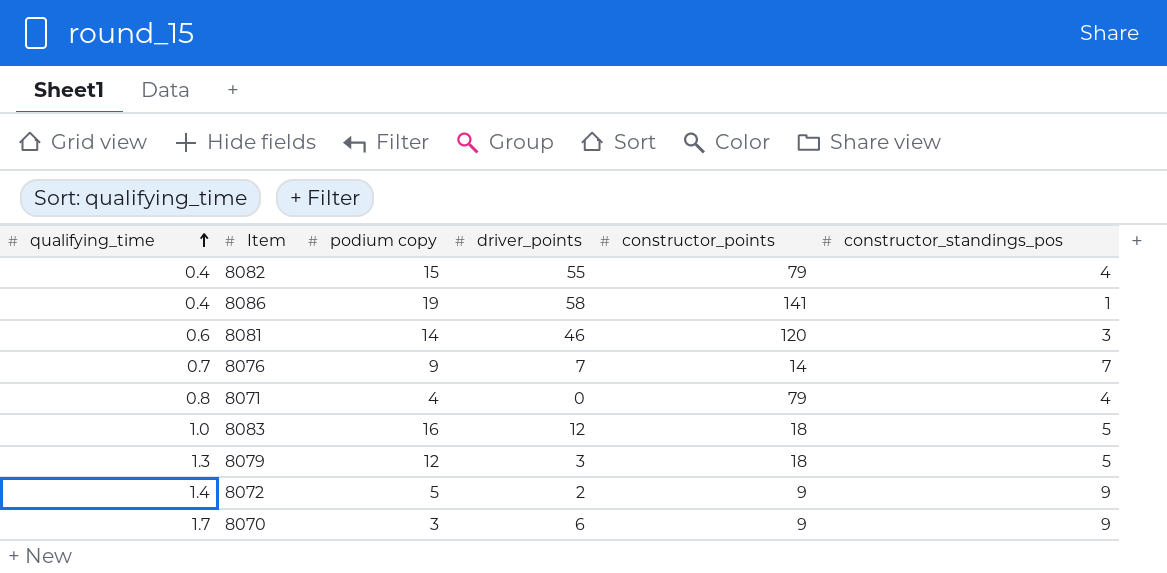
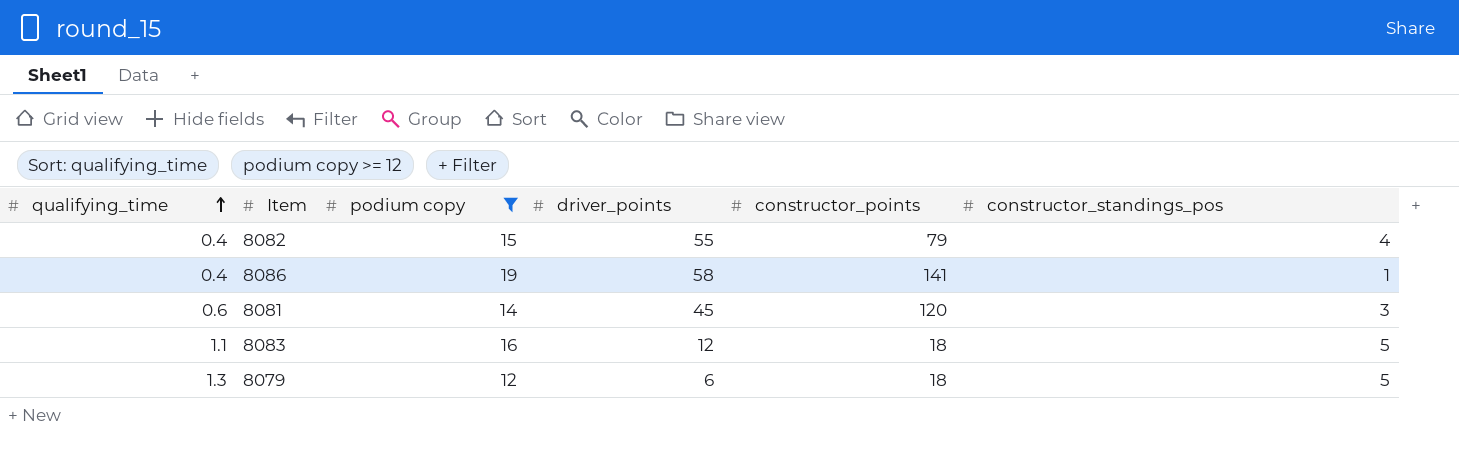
filter: none -> podium copy >= 12
8081 | driver_points: 46 -> 45
8083 | qualifying_time: 1.0 -> 1.1
8079 | driver_points: 3 -> 6

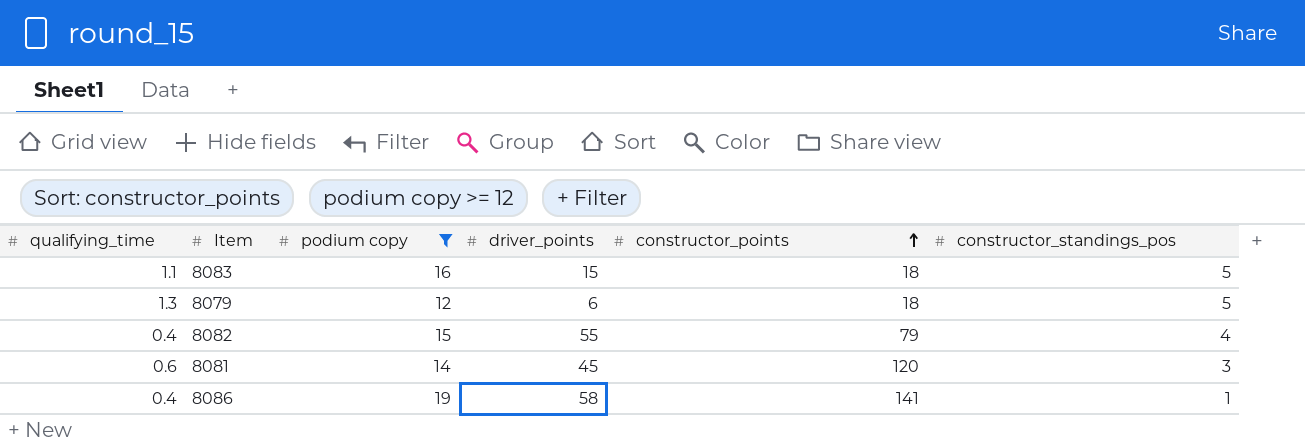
row order: qualifying_time ascending -> constructor_points ascending
8083 | driver_points: 12 -> 15

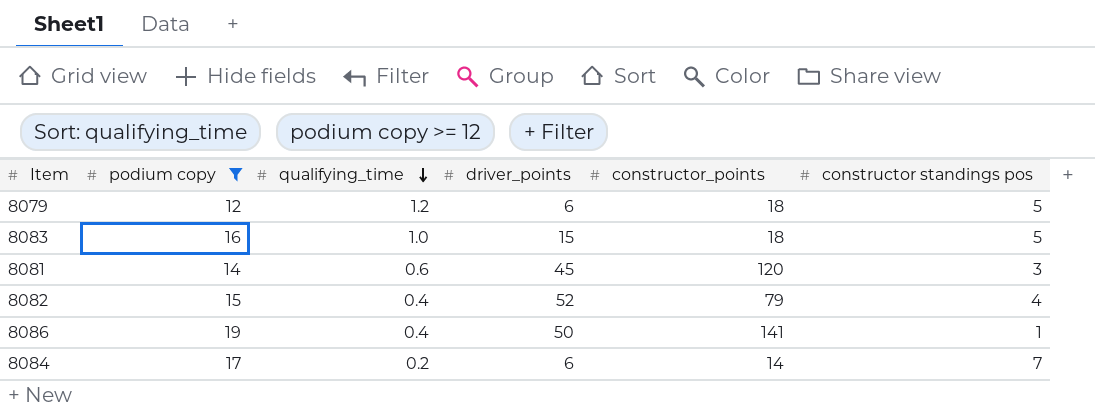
row order: constructor_points ascending -> qualifying_time descending
column qualifying_time | position: 1 -> 3
column name: constructor_standings_pos -> constructor standings pos
8079 | qualifying_time: 1.3 -> 1.2
8083 | qualifying_time: 1.1 -> 1.0
8082 | driver_points: 55 -> 52
8086 | driver_points: 58 -> 50
row 8084: none -> 17 | 0.2 | 6 | 14 | 7

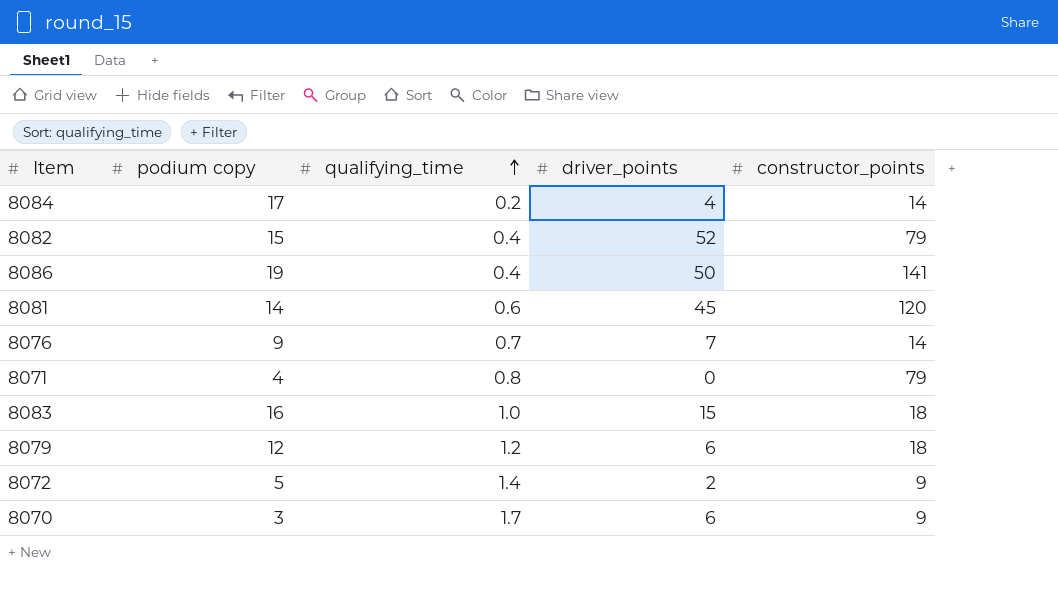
filter: podium copy >= 12 -> none
row order: qualifying_time descending -> qualifying_time ascending
column constructor standings pos | position: 6 -> none
8084 | driver_points: 6 -> 4

